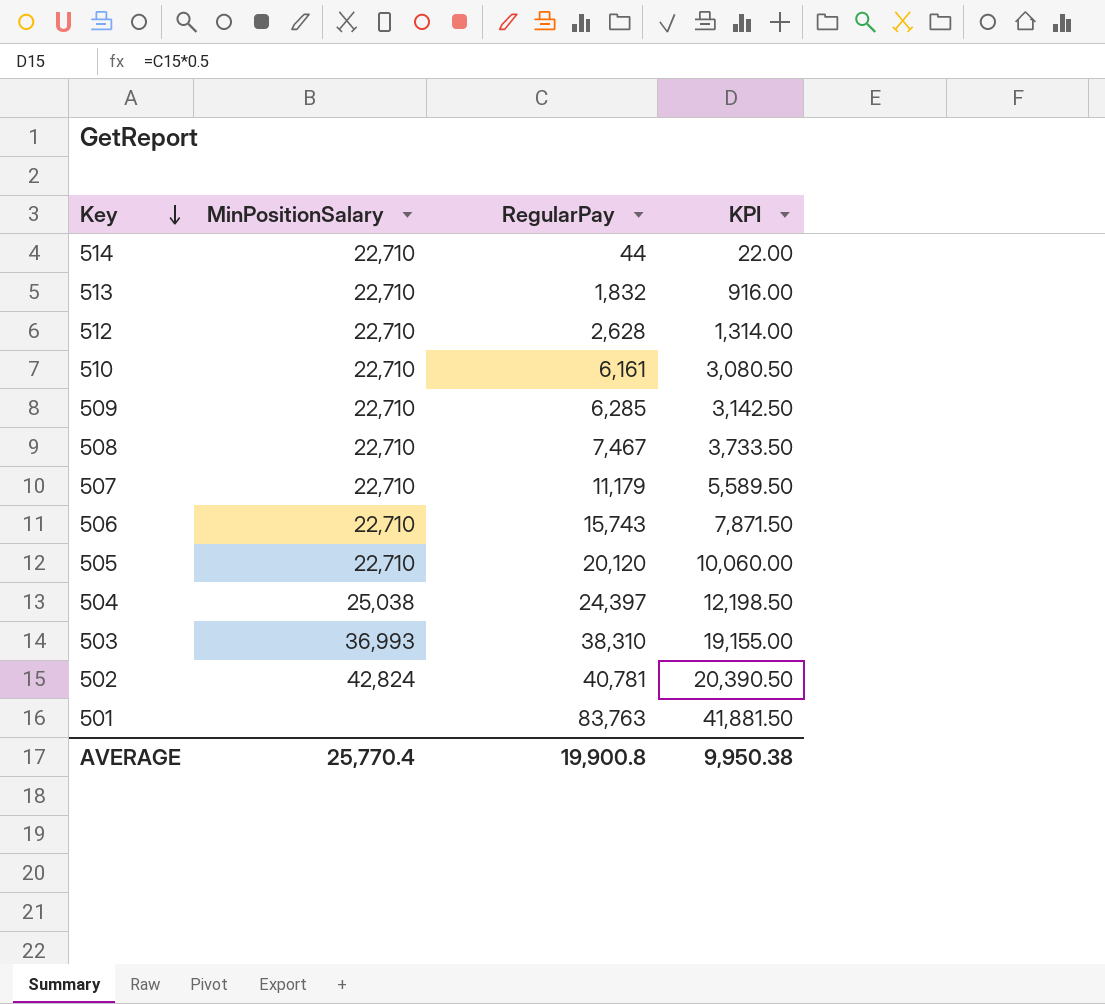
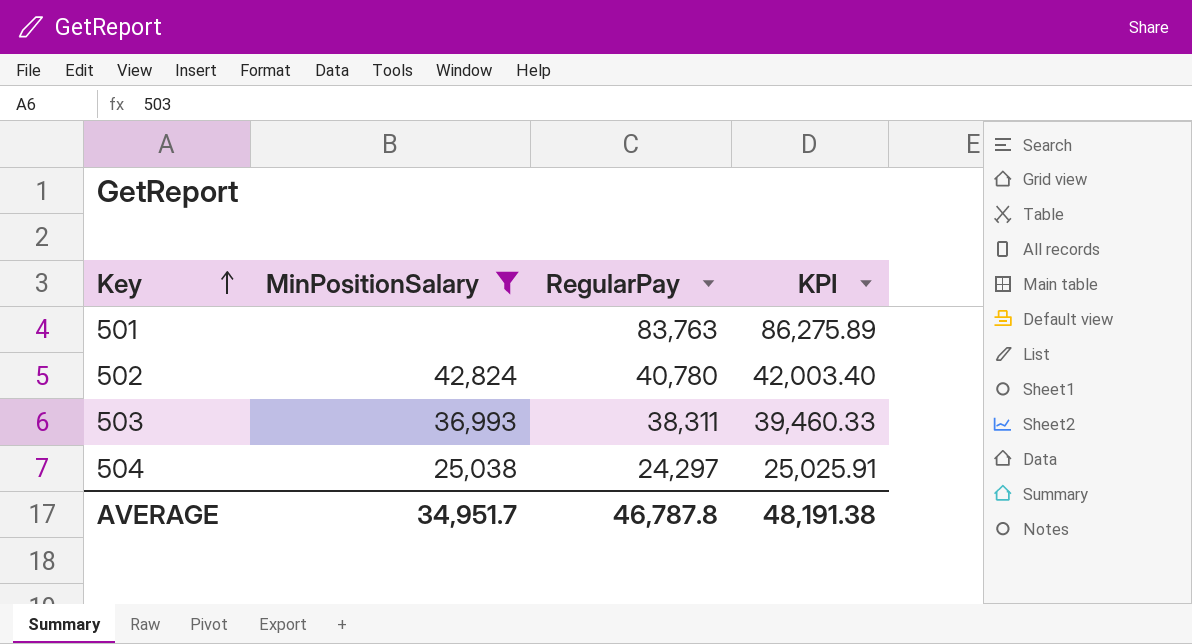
filter: none -> MinPositionSalary != 22,710
row order: Key descending -> Key ascending
column KPI | formula: [RegularPay] * 0.5 -> [RegularPay] * 1.03
502 | RegularPay: 40,781 -> 40,780
503 | RegularPay: 38,310 -> 38,311
504 | RegularPay: 24,397 -> 24,297
AVERAGE | MinPositionSalary: 25,770.4 -> 34,951.7
AVERAGE | RegularPay: 19,900.8 -> 46,787.8
AVERAGE | KPI: 9,950.38 -> 48,191.38

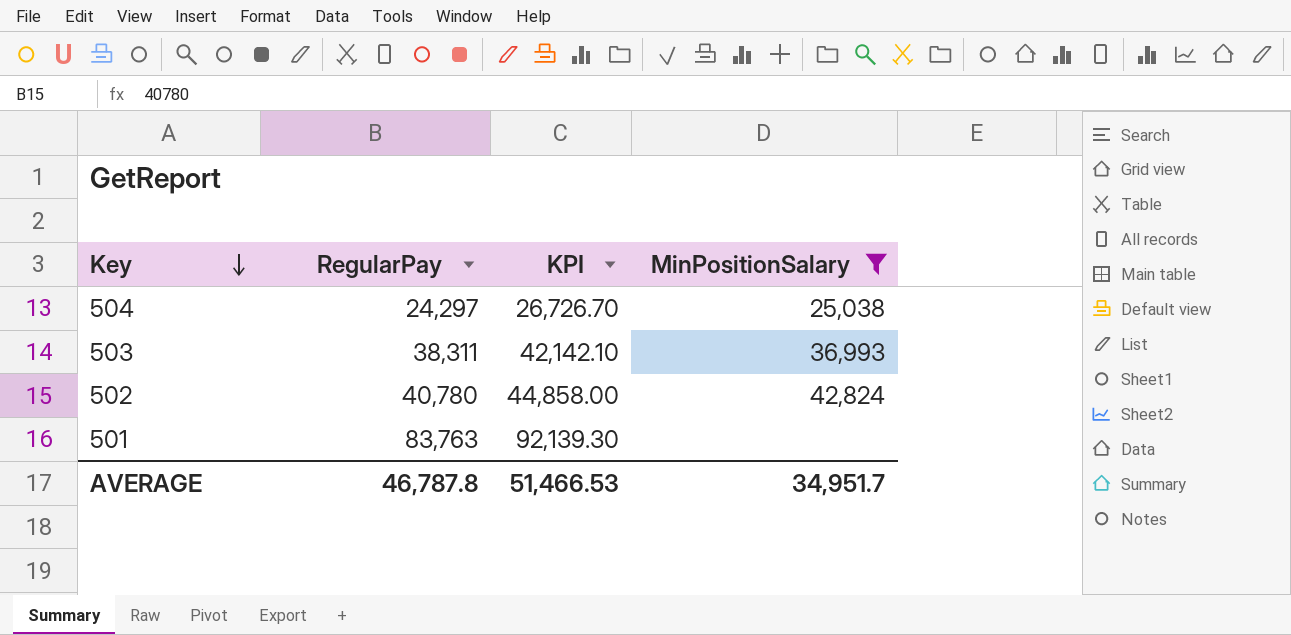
row order: Key ascending -> Key descending
column KPI | formula: [RegularPay] * 1.03 -> [RegularPay] * 1.1
column MinPositionSalary | position: 2 -> 4
AVERAGE | KPI: 48,191.38 -> 51,466.53

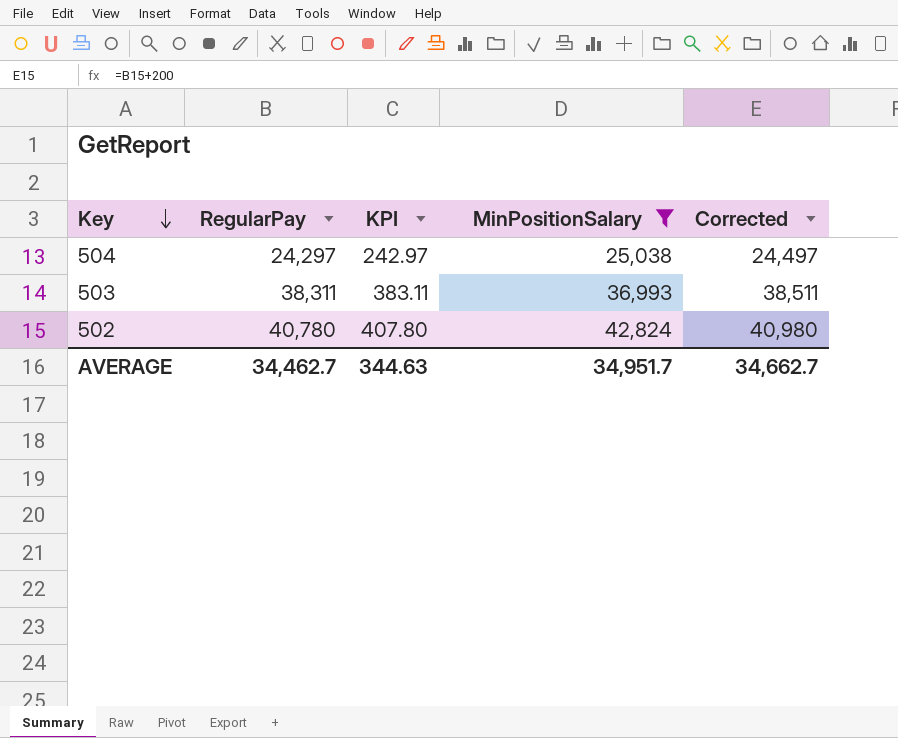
column KPI | formula: [RegularPay] * 1.1 -> [RegularPay] * 0.01
column Corrected | formula: none -> [RegularPay] + 200
row 501: 83,763 | 92,139.30 | none -> none
AVERAGE | RegularPay: 46,787.8 -> 34,462.7
AVERAGE | KPI: 51,466.53 -> 344.63

